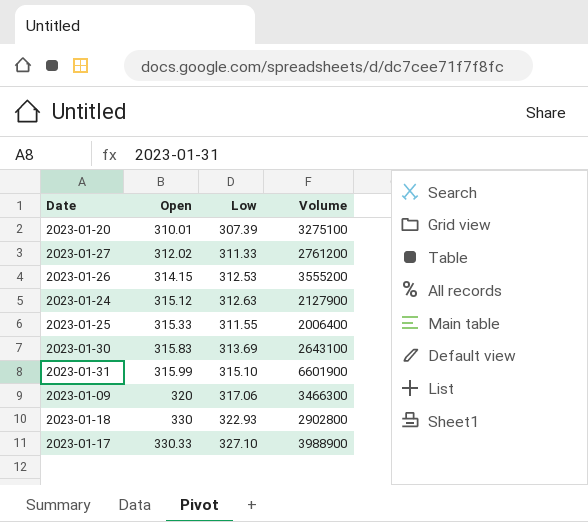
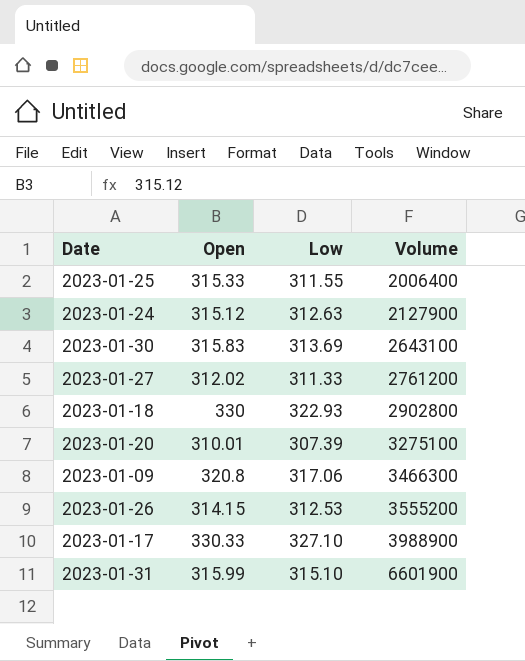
row order: Open ascending -> Volume ascending
2023-01-09 | Open: 320 -> 320.8

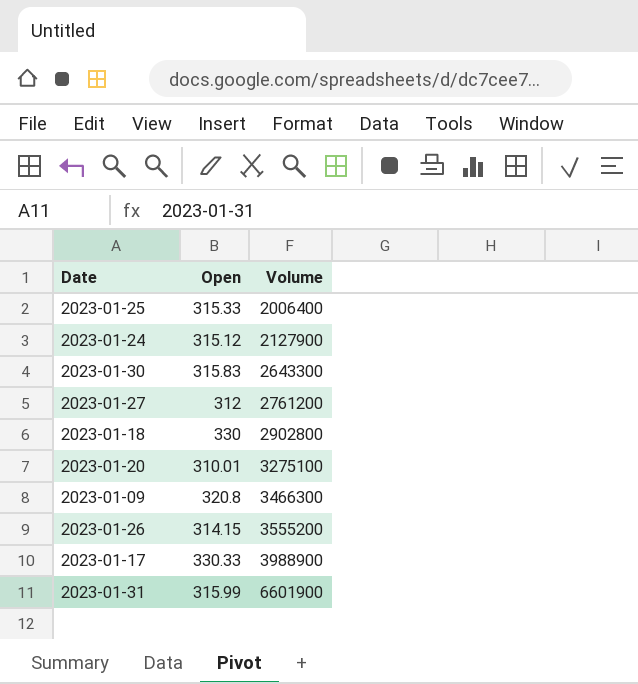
column Low | position: 3 -> none
2023-01-30 | Volume: 2643100 -> 2643300
2023-01-27 | Open: 312.02 -> 312

